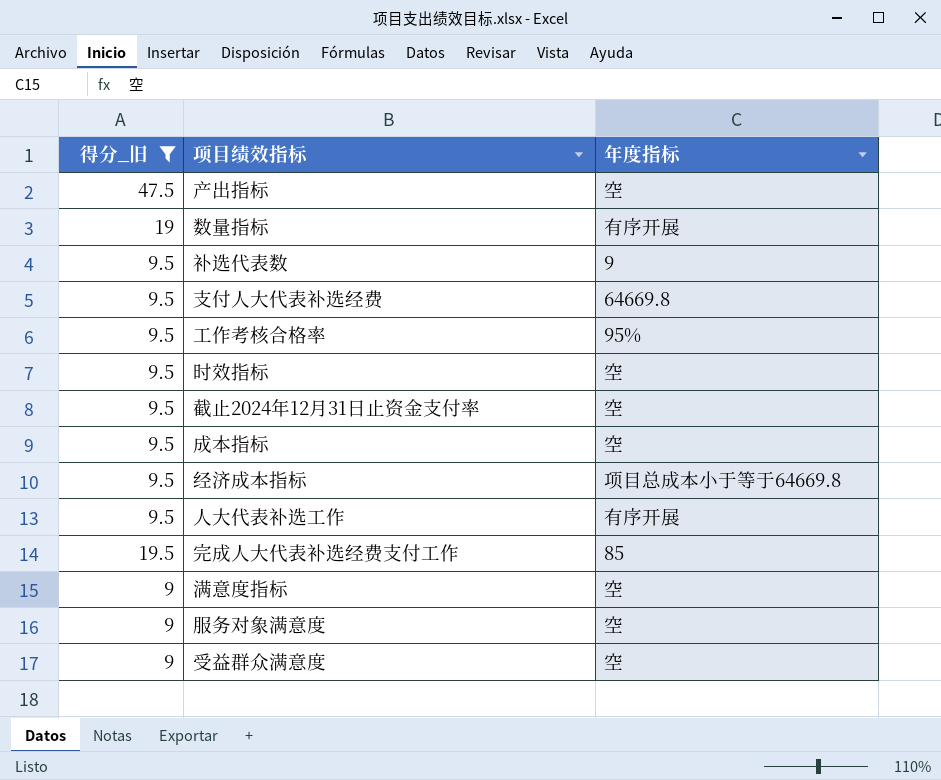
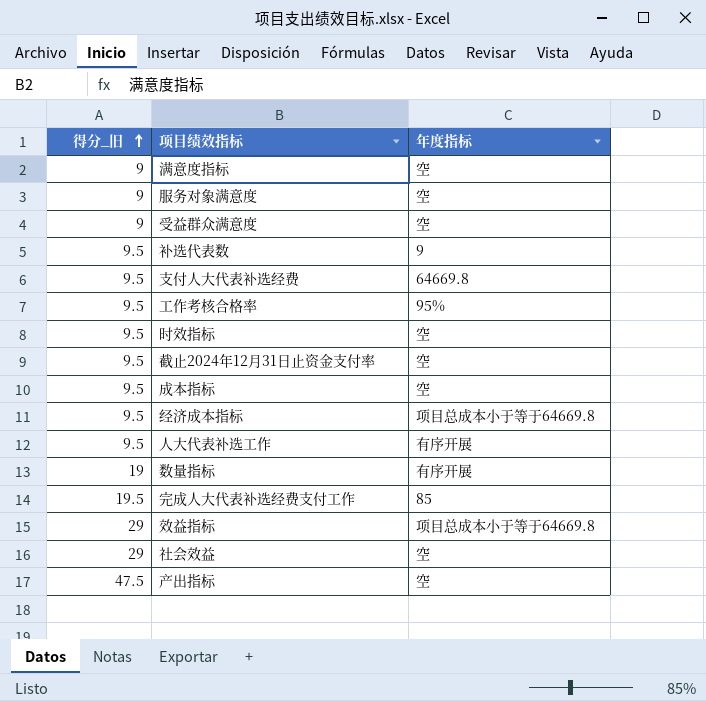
filter: 得分_旧 != 29 -> none
row order: none -> 得分_旧 ascending

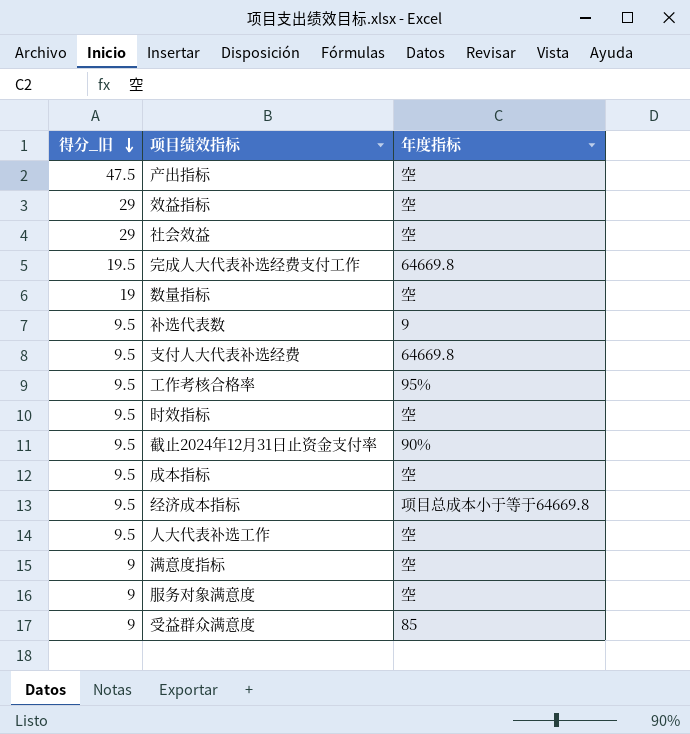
row order: 得分_旧 ascending -> 得分_旧 descending
效益指标 | 年度指标: 项目总成本小于等于64669.8 -> 空
完成人大代表补选经费支付工作 | 年度指标: 85 -> 64669.8
数量指标 | 年度指标: 有序开展 -> 空
截止2024年12月31日止资金支付率 | 年度指标: 空 -> 90%
人大代表补选工作 | 年度指标: 有序开展 -> 空
受益群众满意度 | 年度指标: 空 -> 85

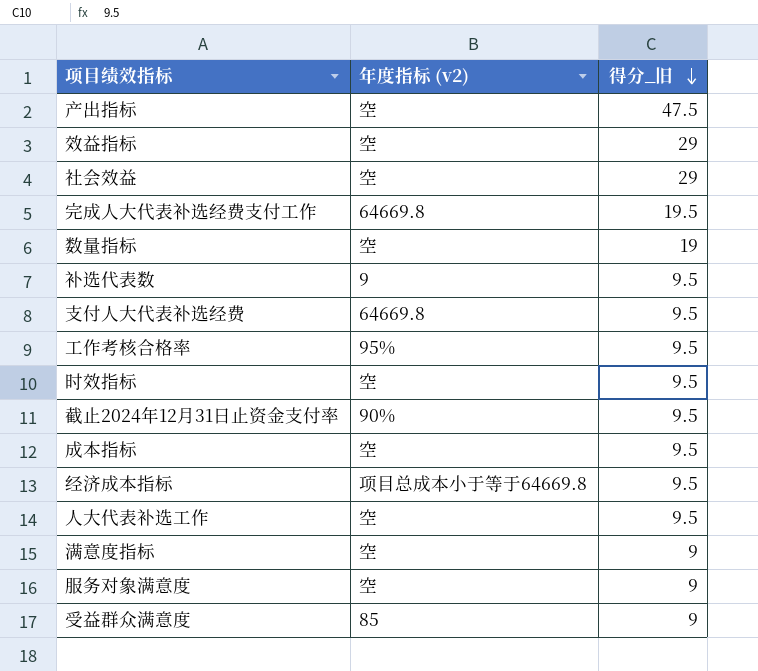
column name: 年度指标 -> 年度指标 (v2)
column 得分_旧 | position: 1 -> 3

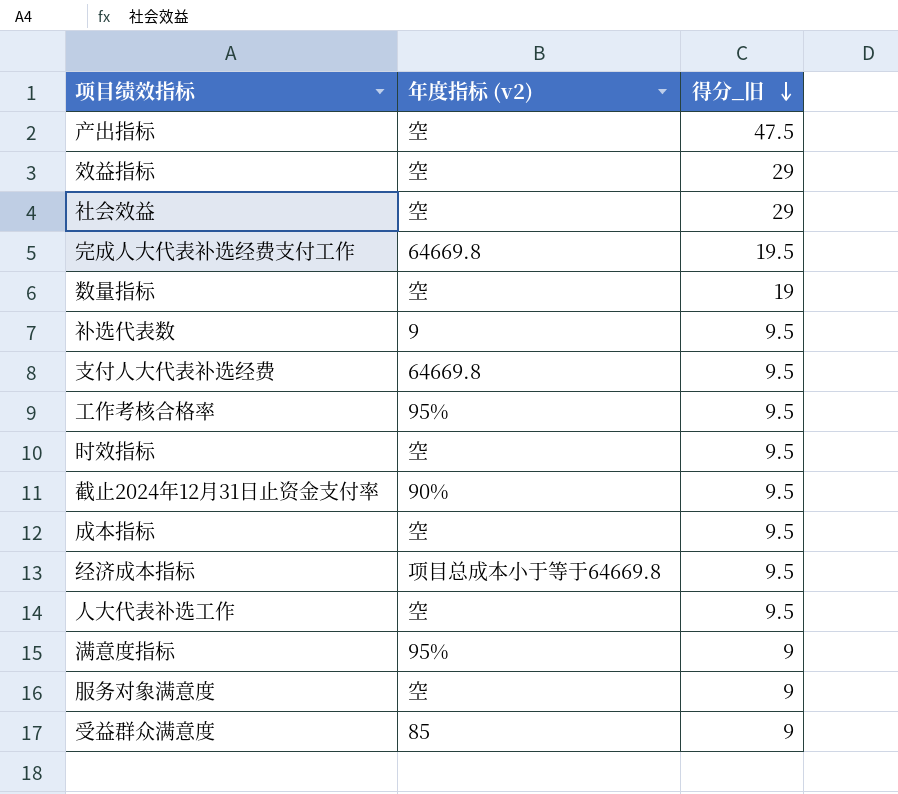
满意度指标 | 年度指标 (v2): 空 -> 95%

